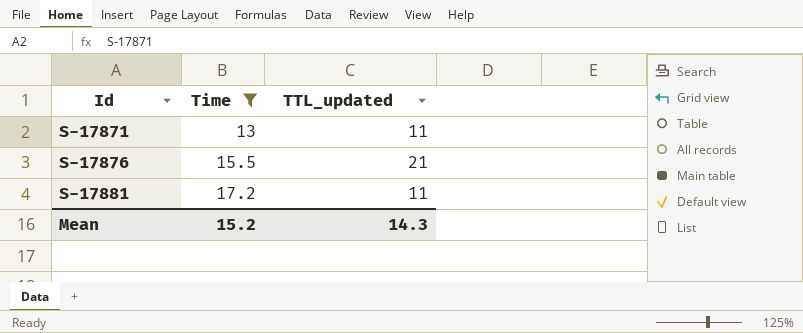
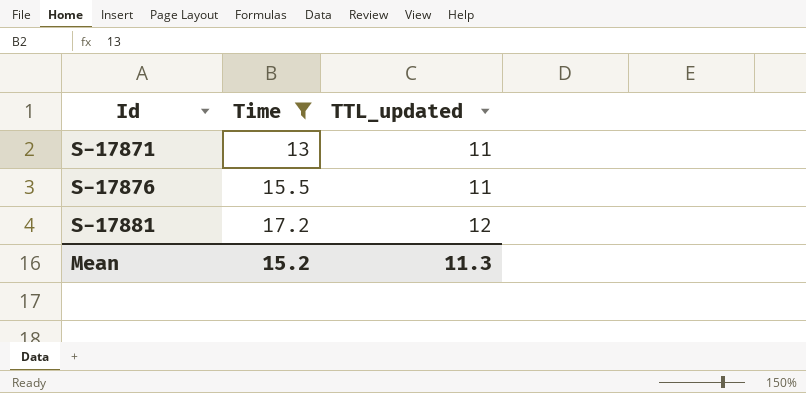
S-17876 | TTL_updated: 21 -> 11
S-17881 | TTL_updated: 11 -> 12
Mean | TTL_updated: 14.3 -> 11.3

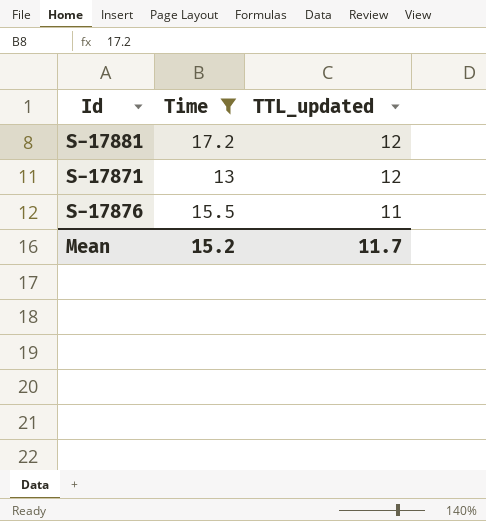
row order: Id ascending -> TTL_updated descending
S-17871 | TTL_updated: 11 -> 12
Mean | TTL_updated: 11.3 -> 11.7

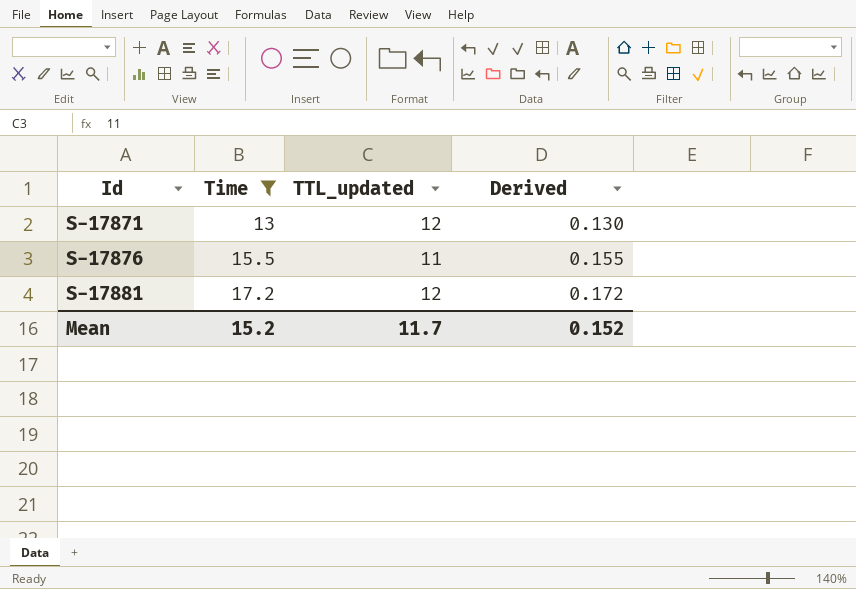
row order: TTL_updated descending -> Id ascending
column Derived | formula: none -> [Time] * 0.01

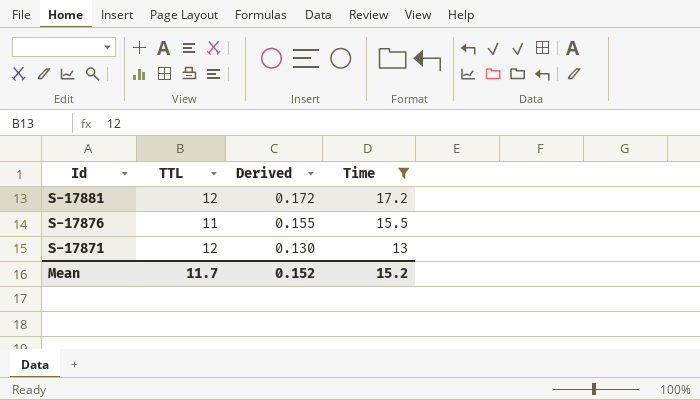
row order: Id ascending -> Id descending
column name: TTL_updated -> TTL
column Time | position: 2 -> 4

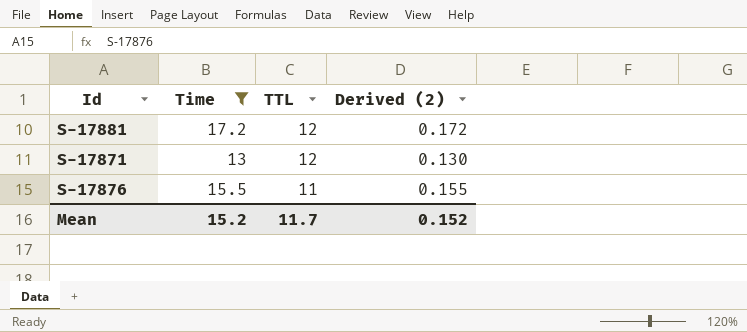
row order: Id descending -> TTL descending
column Time | position: 4 -> 2
column name: Derived -> Derived (2)

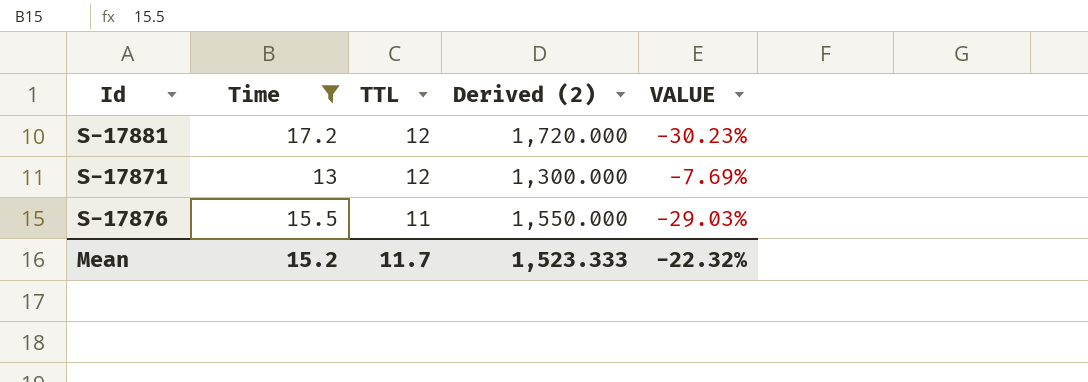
column Derived (2) | formula: [Time] * 0.01 -> [Time] * 100
column VALUE | formula: none -> ([TTL] - [Time]) / [Time]
Mean | Derived (2): 0.152 -> 1,523.333

